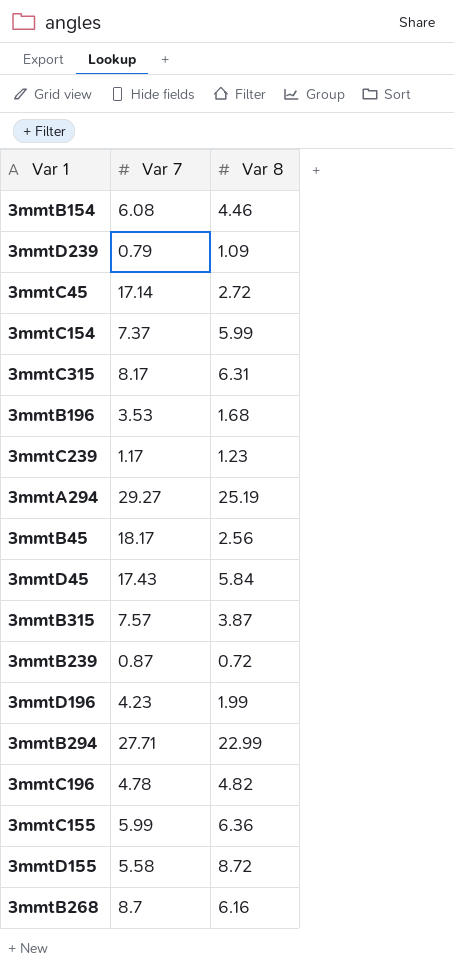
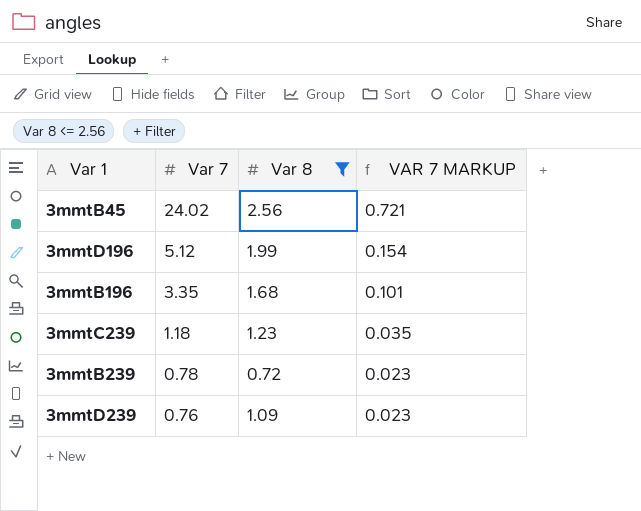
filter: none -> Var 8 <= 2.56
row order: none -> Var 7 descending
column VAR 7 MARKUP | formula: none -> [Var 7] * 0.03
3mmtB45 | Var 7: 18.17 -> 24.02
3mmtD196 | Var 7: 4.23 -> 5.12
3mmtB196 | Var 7: 3.53 -> 3.35
3mmtC239 | Var 7: 1.17 -> 1.18
3mmtB239 | Var 7: 0.87 -> 0.78
3mmtD239 | Var 7: 0.79 -> 0.76

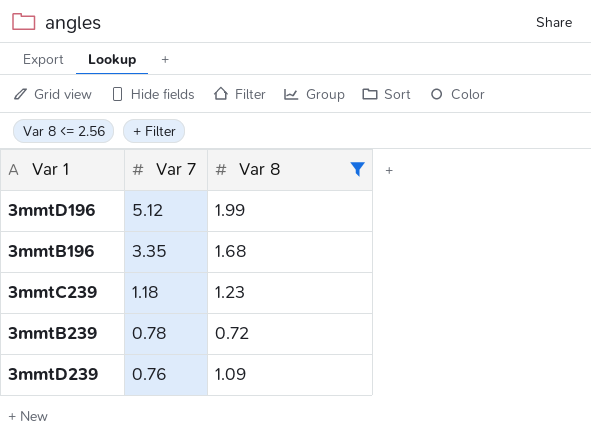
column VAR 7 MARKUP | formula: [Var 7] * 0.03 -> none
row 3mmtB45: 24.02 | 2.56 | 0.721 -> none

